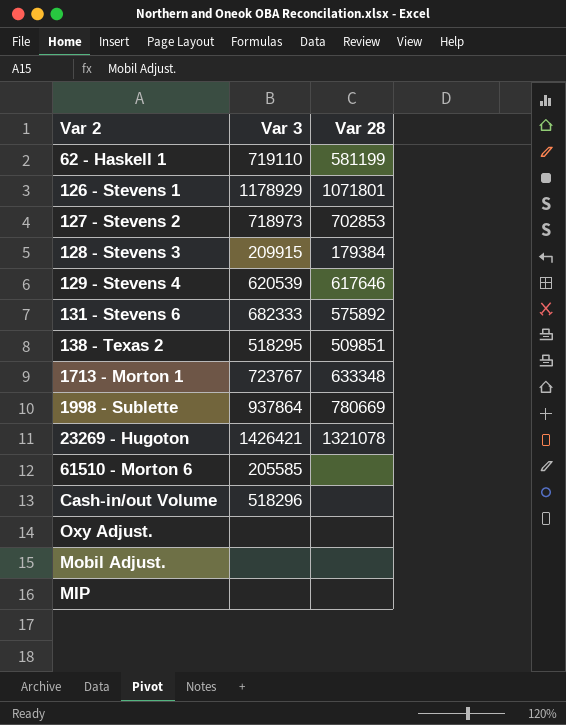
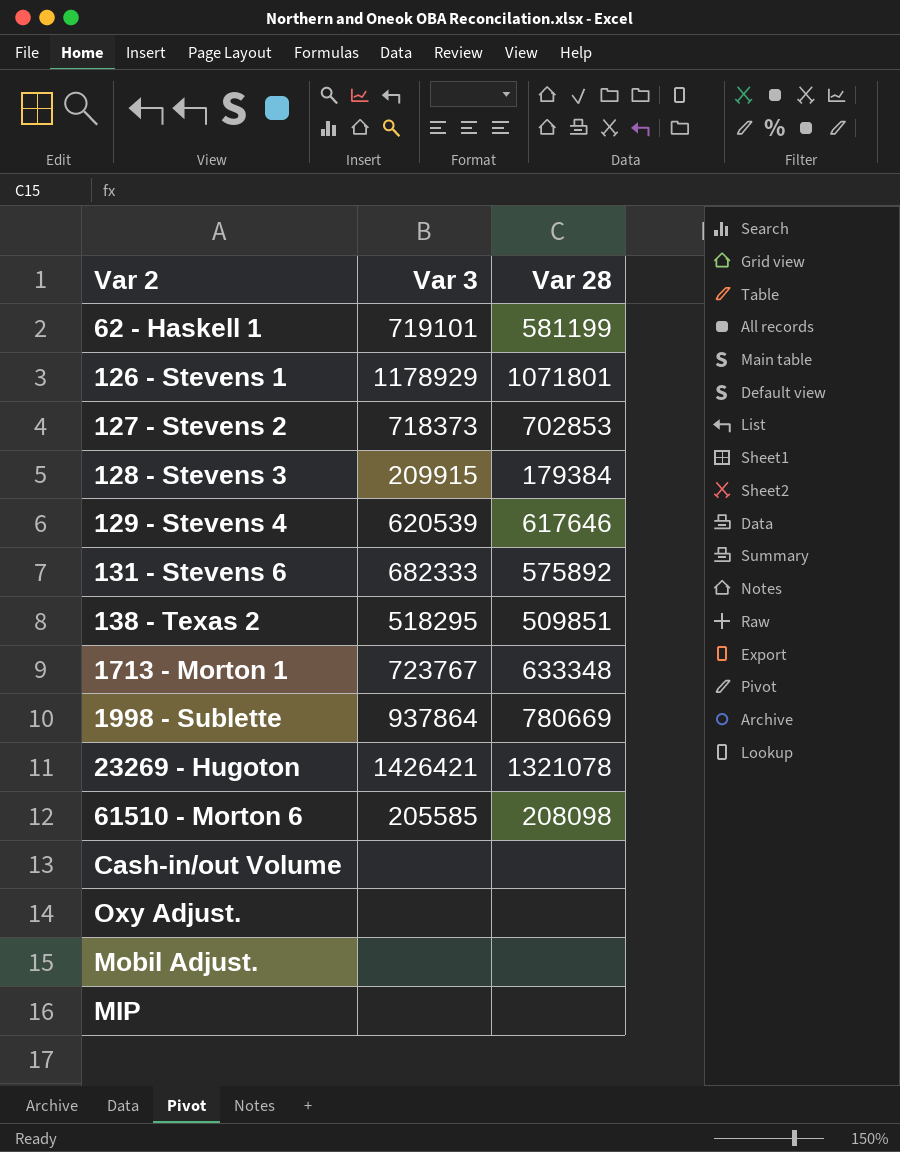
62 - Haskell 1 | Var 3: 719110 -> 719101
127 - Stevens 2 | Var 3: 718973 -> 718373
61510 - Morton 6 | Var 28: none -> 208098
Cash-in/out Volume | Var 3: 518296 -> none

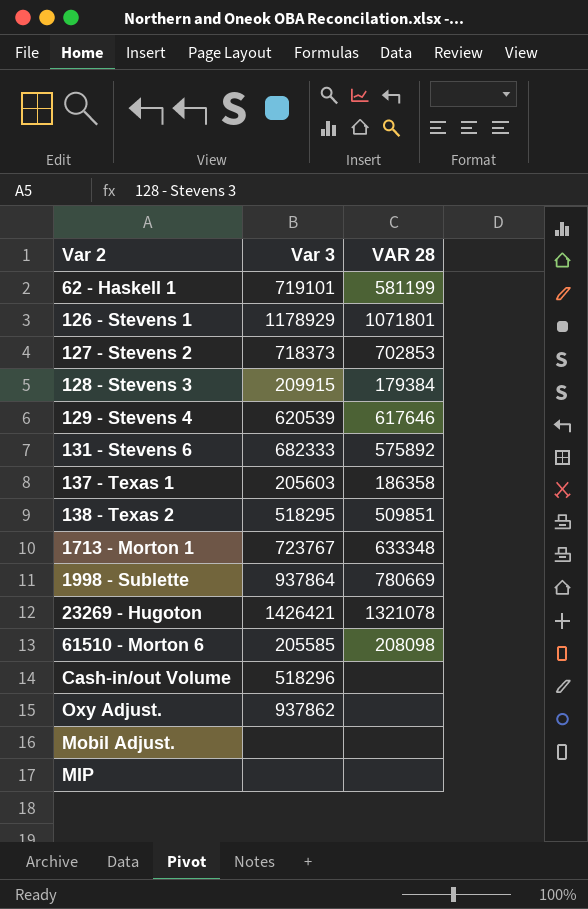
column name: Var 28 -> VAR 28
row 137 - Texas 1: none -> 205603 | 186358
Cash-in/out Volume | Var 3: none -> 518296
Oxy Adjust. | Var 3: none -> 937862

